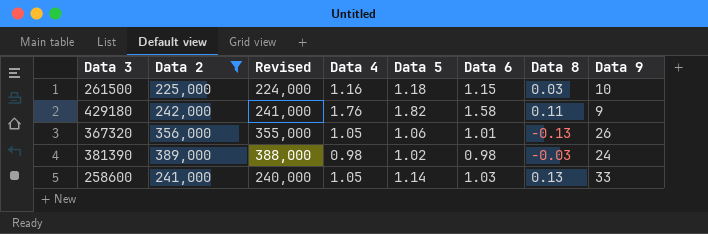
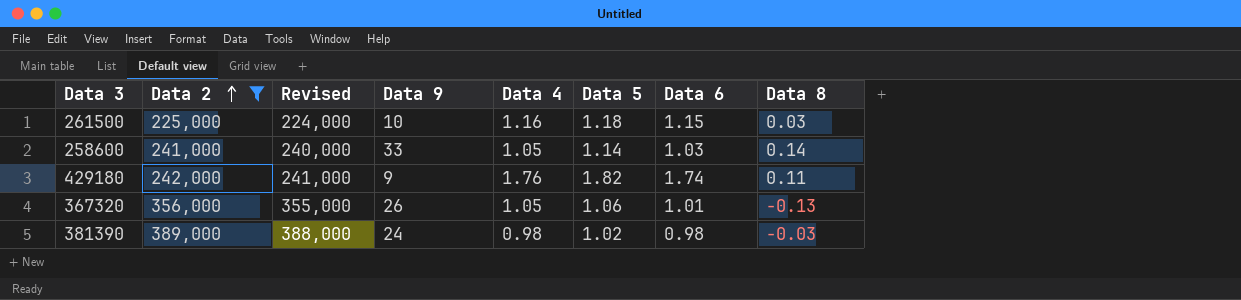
row order: none -> Data 2 ascending
column Data 9 | position: 8 -> 4
258600 | Data 8: 0.13 -> 0.14
429180 | Data 6: 1.58 -> 1.74

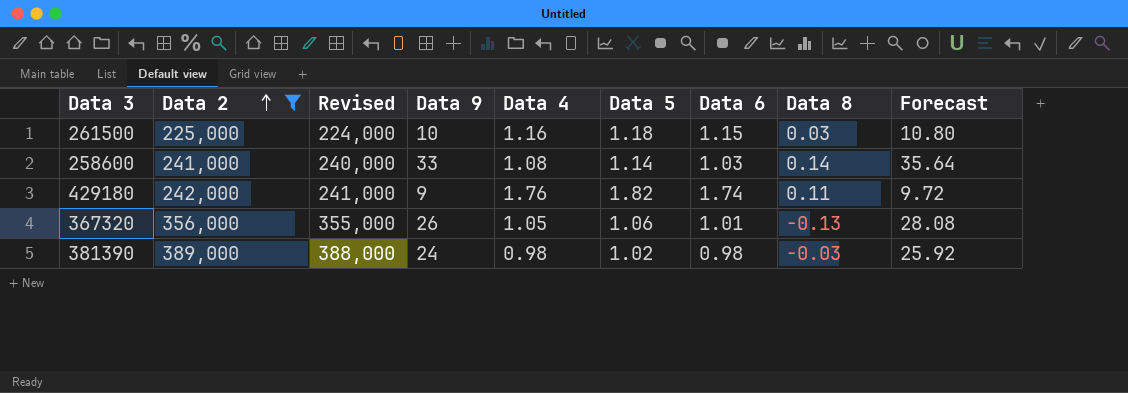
column Forecast | formula: none -> [Data 9] * 1.08
258600 | Data 4: 1.05 -> 1.08

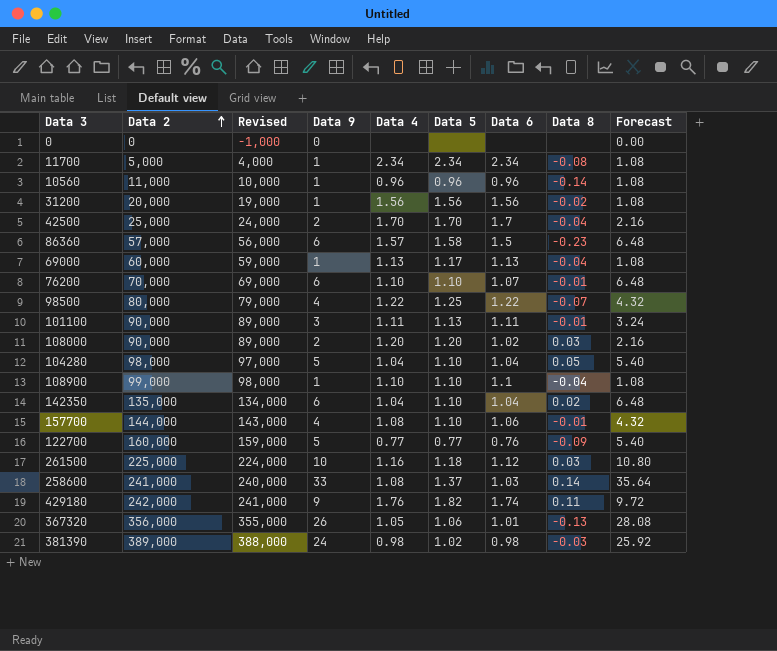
filter: Data 2 >= 225,000 -> none
261500 | Data 6: 1.15 -> 1.12
258600 | Data 5: 1.14 -> 1.37

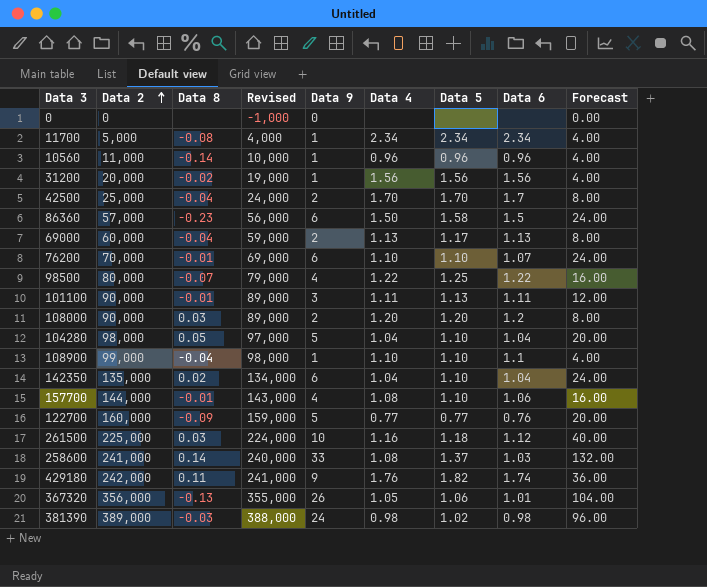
column Data 8 | position: 8 -> 3
column Forecast | formula: [Data 9] * 1.08 -> [Data 9] * 4
86360 | Data 4: 1.57 -> 1.50
69000 | Data 9: 1 -> 2
108000 | Data 6: 1.02 -> 1.2

